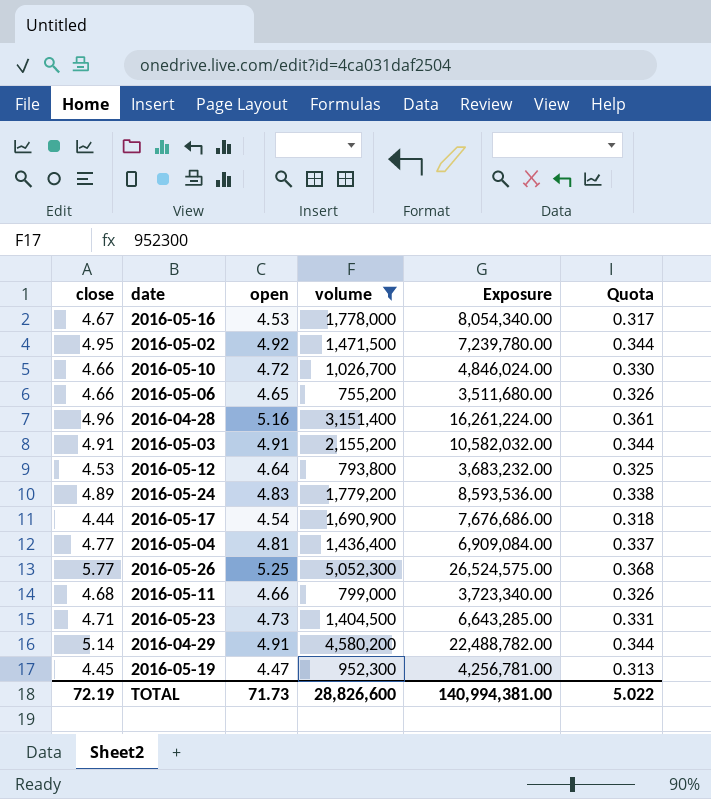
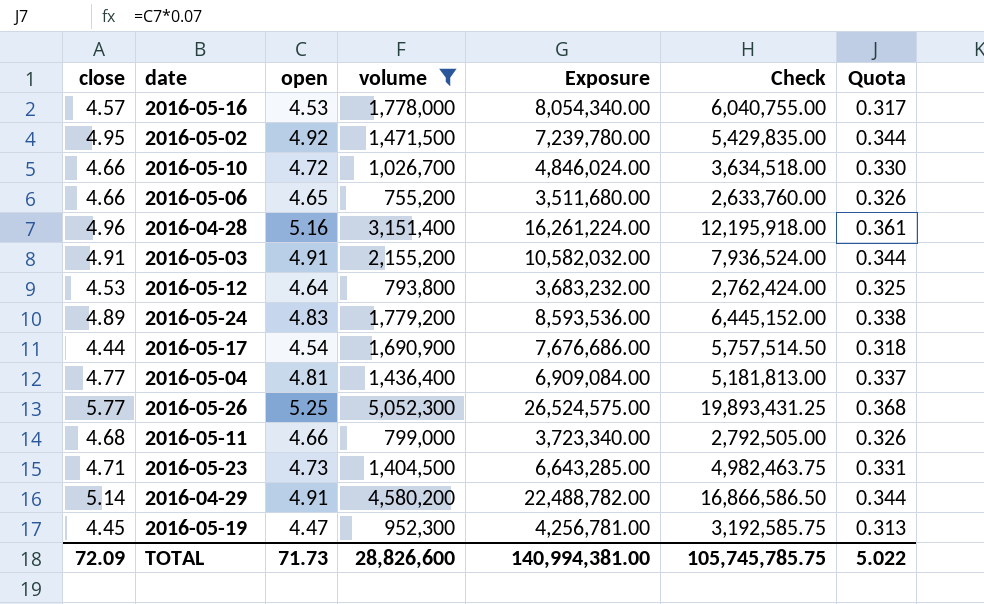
column Check | formula: none -> [Exposure] * 0.75
2016-05-16 | close: 4.67 -> 4.57
TOTAL | close: 72.19 -> 72.09

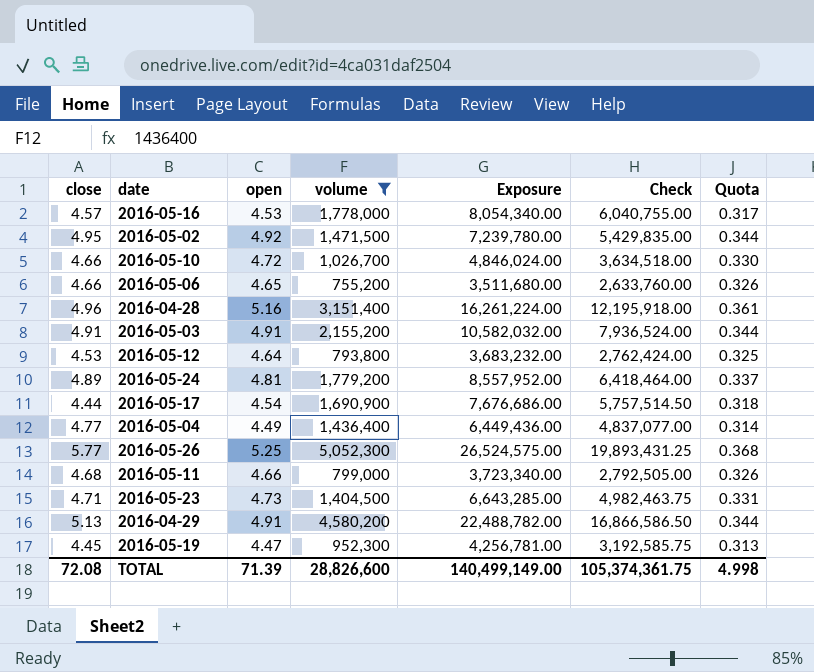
2016-05-24 | open: 4.83 -> 4.81
2016-05-24 | Exposure: 8,593,536.00 -> 8,557,952.00
2016-05-24 | Check: 6,445,152.00 -> 6,418,464.00
2016-05-24 | Quota: 0.338 -> 0.337
2016-05-04 | open: 4.81 -> 4.49
2016-05-04 | Exposure: 6,909,084.00 -> 6,449,436.00
2016-05-04 | Check: 5,181,813.00 -> 4,837,077.00
2016-05-04 | Quota: 0.337 -> 0.314
2016-04-29 | close: 5.14 -> 5.13
TOTAL | close: 72.09 -> 72.08
TOTAL | open: 71.73 -> 71.39
TOTAL | Exposure: 140,994,381.00 -> 140,499,149.00
TOTAL | Check: 105,745,785.75 -> 105,374,361.75
TOTAL | Quota: 5.022 -> 4.998

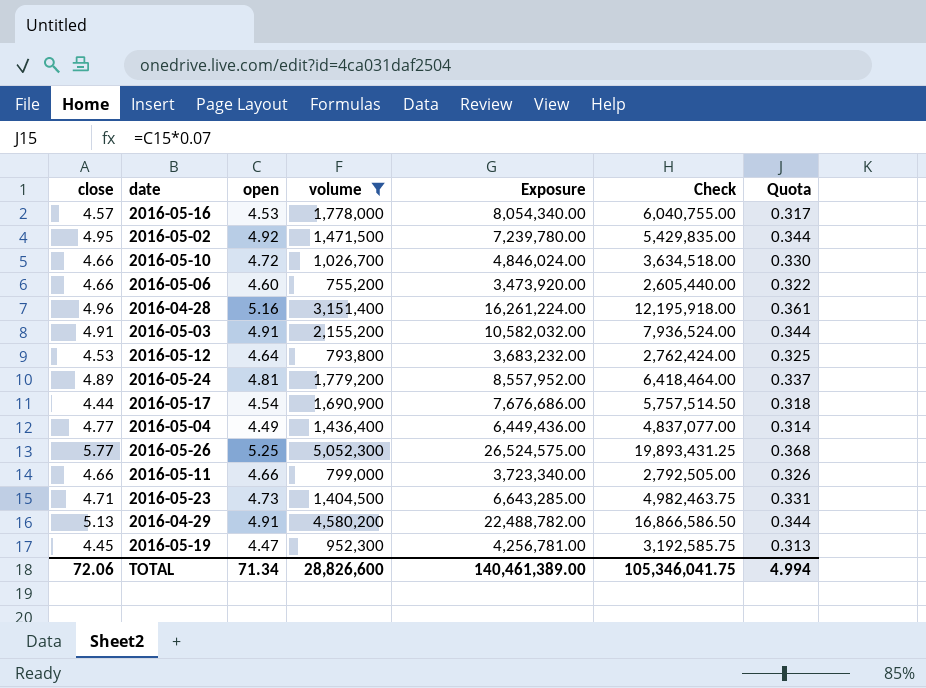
2016-05-06 | open: 4.65 -> 4.60
2016-05-06 | Exposure: 3,511,680.00 -> 3,473,920.00
2016-05-06 | Check: 2,633,760.00 -> 2,605,440.00
2016-05-06 | Quota: 0.326 -> 0.322
2016-05-11 | close: 4.68 -> 4.66
TOTAL | close: 72.08 -> 72.06
TOTAL | open: 71.39 -> 71.34
TOTAL | Exposure: 140,499,149.00 -> 140,461,389.00
TOTAL | Check: 105,374,361.75 -> 105,346,041.75
TOTAL | Quota: 4.998 -> 4.994

